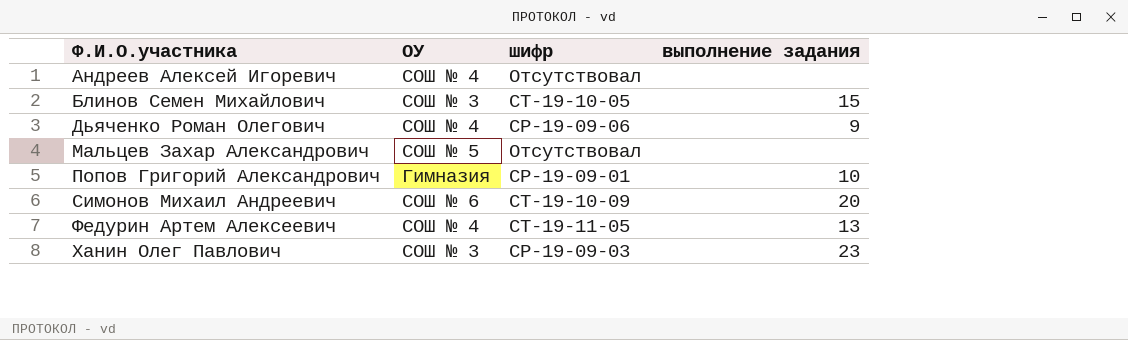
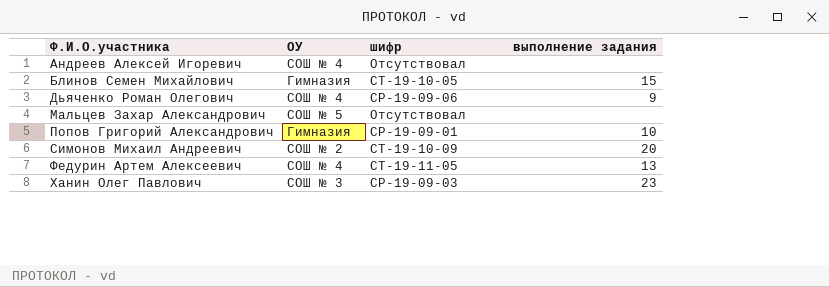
Блинов Семен Михайлович | ОУ: СОШ № 3 -> Гимназия
Симонов Михаил Андреевич | ОУ: СОШ № 6 -> СОШ № 2

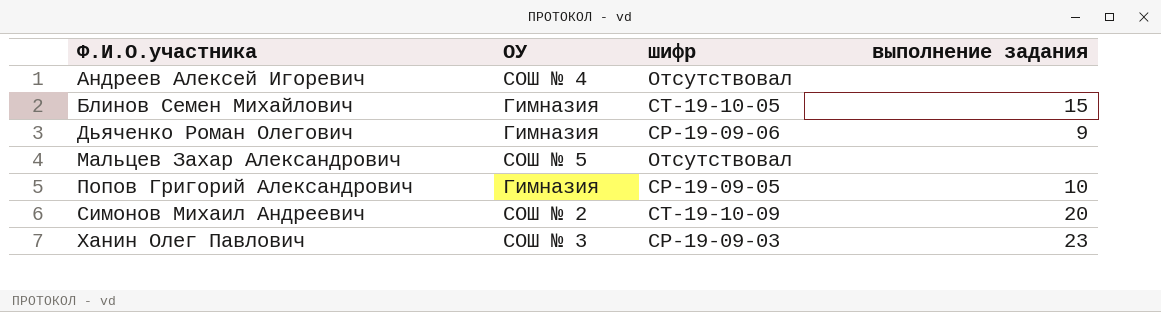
row Федурин Артем Алексеевич: СОШ № 4 | СТ-19-11-05 | 13 -> none
Дьяченко Роман Олегович | ОУ: СОШ № 4 -> Гимназия
Попов Григорий Александрович | шифр: СР-19-09-01 -> СР-19-09-05

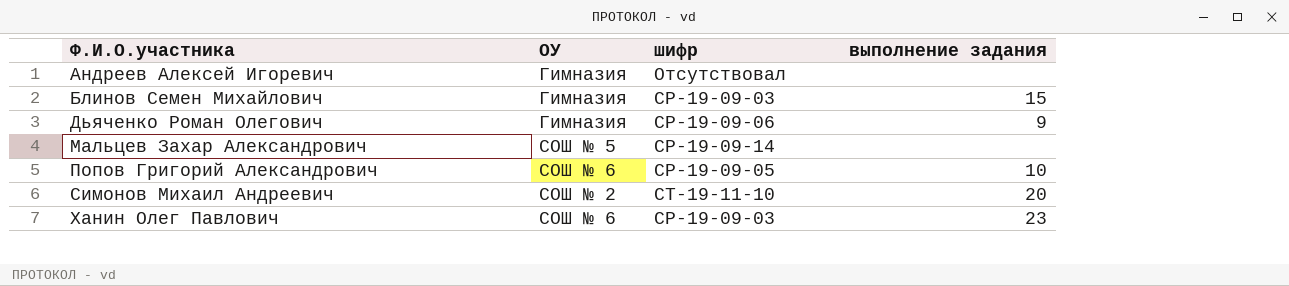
Андреев Алексей Игоревич | ОУ: СОШ № 4 -> Гимназия
Блинов Семен Михайлович | шифр: СТ-19-10-05 -> СР-19-09-03
Мальцев Захар Александрович | шифр: Отсутствовал -> СР-19-09-14
Попов Григорий Александрович | ОУ: Гимназия -> СОШ № 6
Симонов Михаил Андреевич | шифр: СТ-19-10-09 -> СТ-19-11-10
Ханин Олег Павлович | ОУ: СОШ № 3 -> СОШ № 6

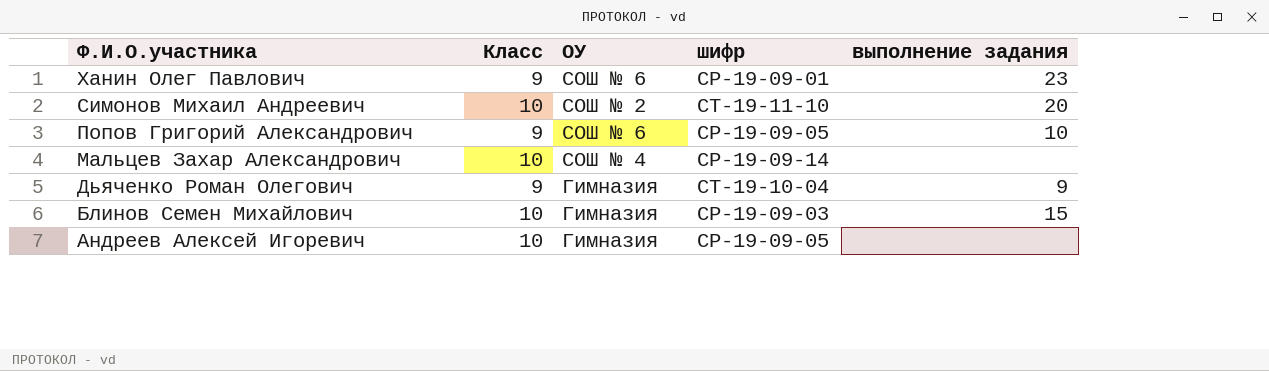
row order: Ф.И.О.участника ascending -> Ф.И.О.участника descending
column Класс | position: none -> 2
Ханин Олег Павлович | шифр: СР-19-09-03 -> СР-19-09-01
Мальцев Захар Александрович | ОУ: СОШ № 5 -> СОШ № 4
Дьяченко Роман Олегович | шифр: СР-19-09-06 -> СТ-19-10-04
Андреев Алексей Игоревич | шифр: Отсутствовал -> СР-19-09-05

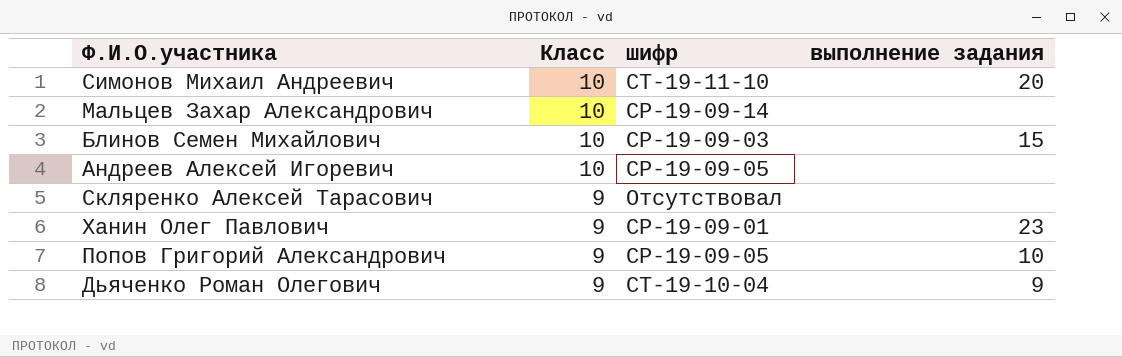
row order: Ф.И.О.участника descending -> Класс descending
column ОУ | position: 3 -> none
row Скляренко Алексей Тарасович: none -> 9 | Отсутствовал | none

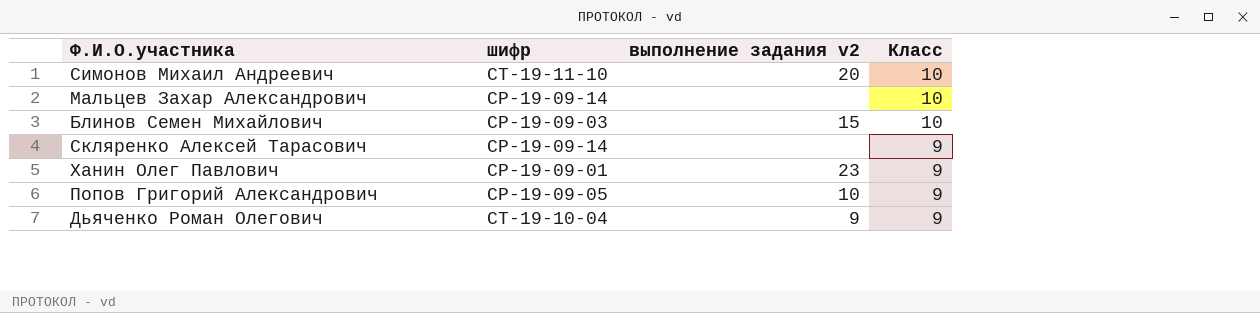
column name: выполнение задания -> выполнение задания v2
column Класс | position: 2 -> 4
row Андреев Алексей Игоревич: 10 | СР-19-09-05 | none -> none
Скляренко Алексей Тарасович | шифр: Отсутствовал -> СР-19-09-14

